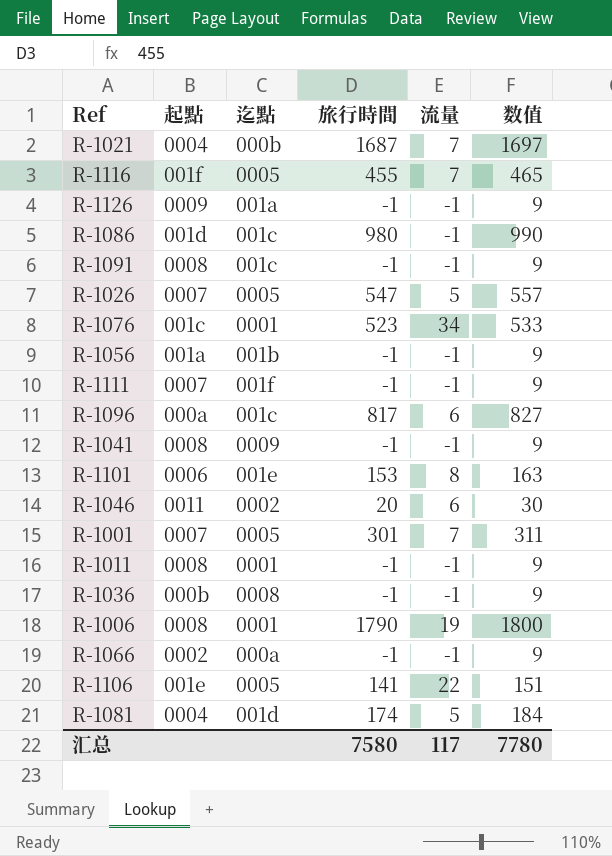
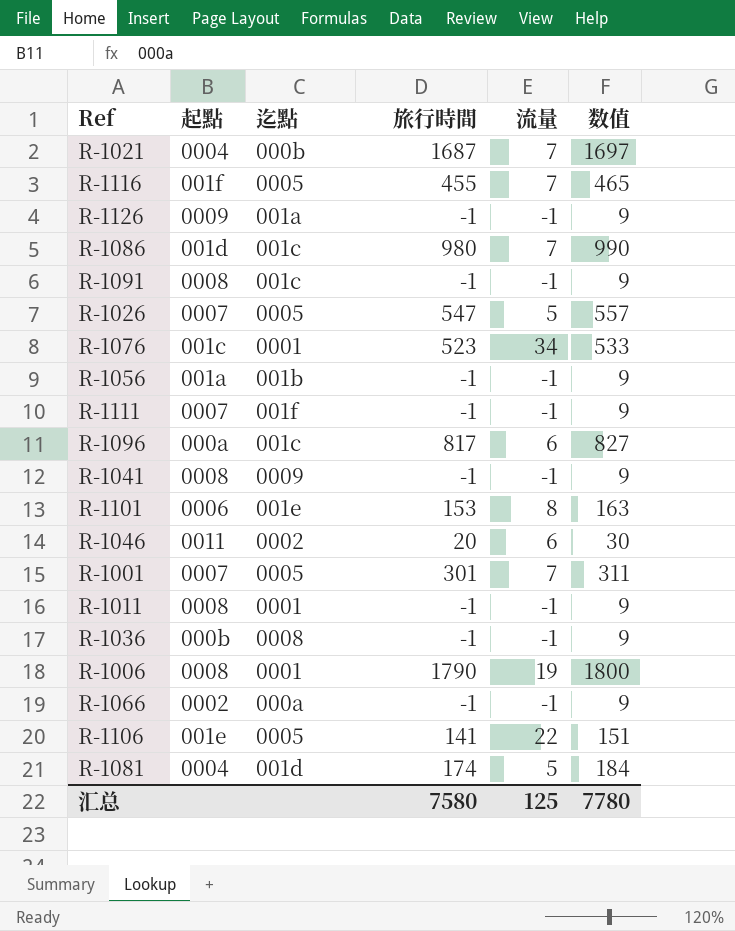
R-1086 | 流量: -1 -> 7
汇总 | 流量: 117 -> 125

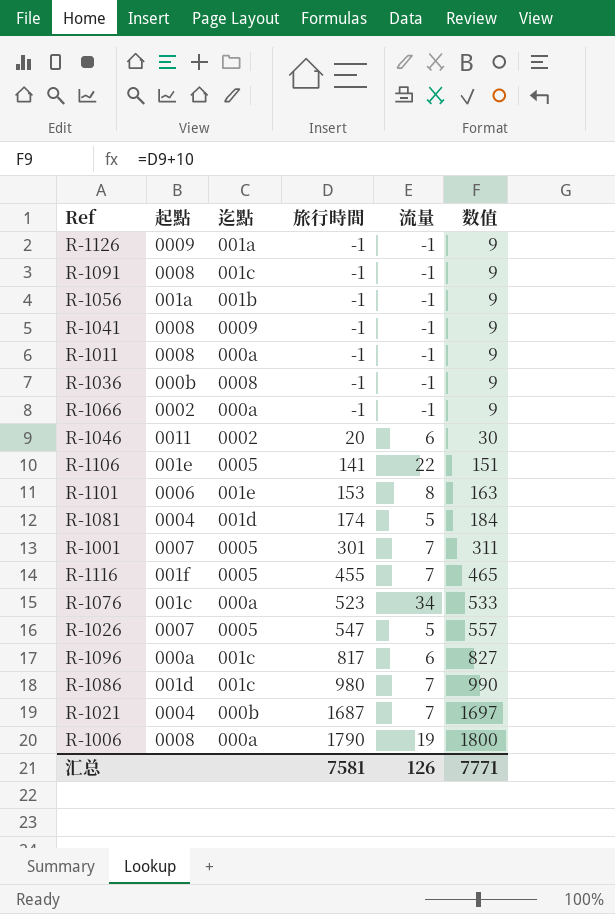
row order: none -> 旅行時間 ascending
row R-1111: 0007 | 001f | -1 | -1 | 9 -> none
R-1011 | 迄點: 0001 -> 000a
R-1076 | 迄點: 0001 -> 000a
R-1006 | 迄點: 0001 -> 000a
汇总 | 旅行時間: 7580 -> 7581
汇总 | 流量: 125 -> 126
汇总 | 数值: 7780 -> 7771

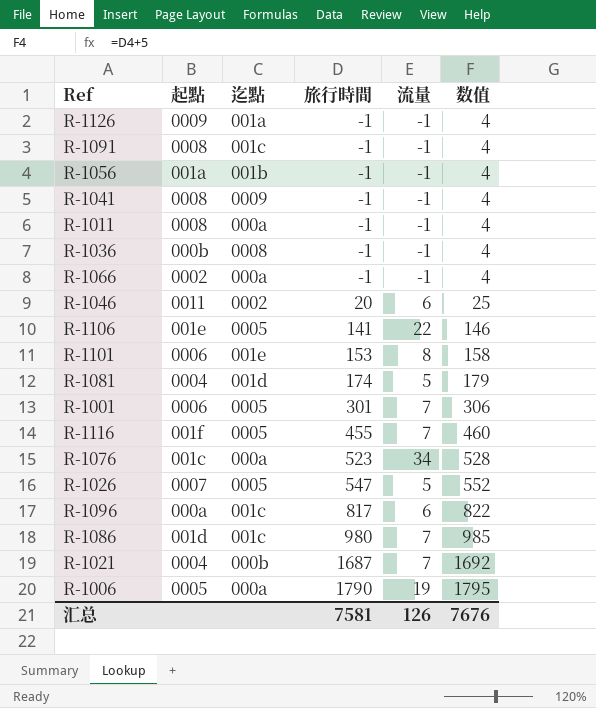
column 数值 | formula: [旅行時間] + 10 -> [旅行時間] + 5
R-1001 | 起點: 0007 -> 0006
R-1006 | 起點: 0008 -> 0005
汇总 | 数值: 7771 -> 7676

